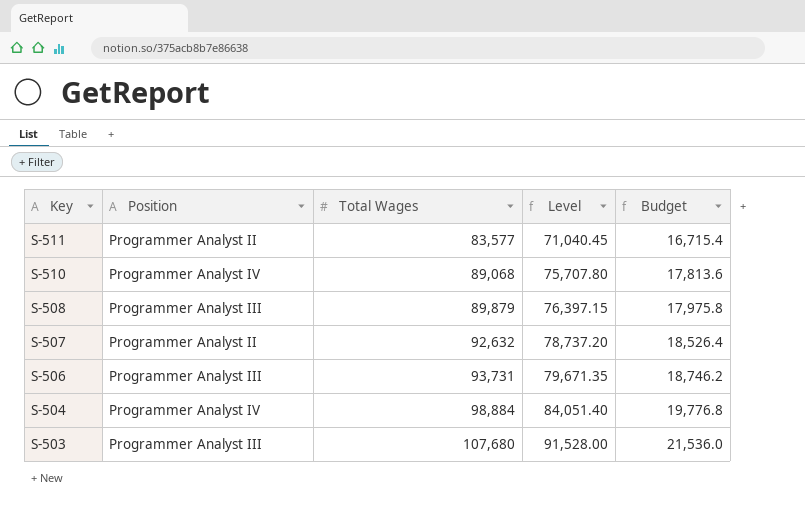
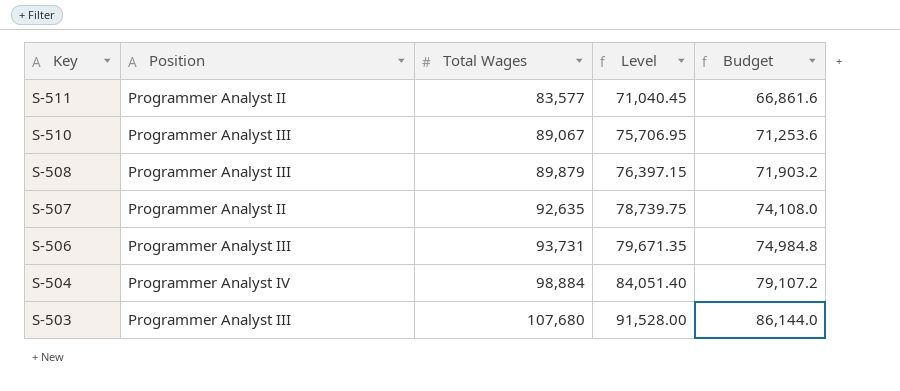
column Budget | formula: [Total Wages] * 0.2 -> [Total Wages] * 0.8
S-510 | Position: Programmer Analyst IV -> Programmer Analyst III
S-510 | Total Wages: 89,068 -> 89,067
S-510 | Level: 75,707.80 -> 75,706.95
S-507 | Total Wages: 92,632 -> 92,635
S-507 | Level: 78,737.20 -> 78,739.75

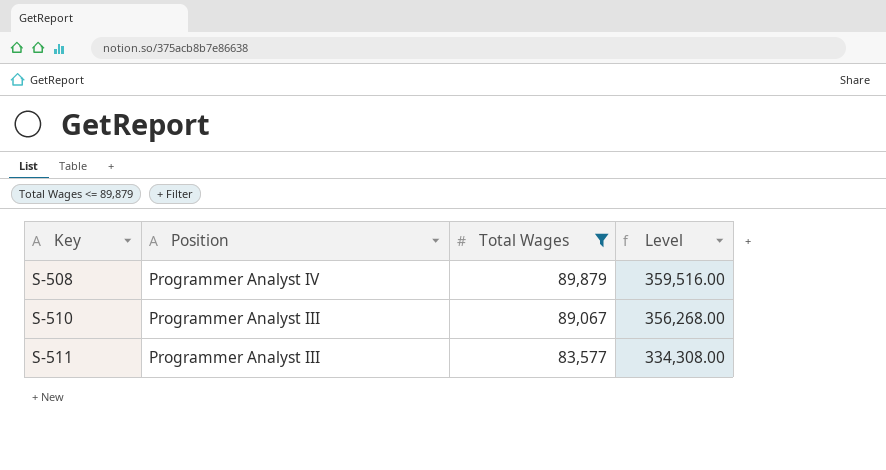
filter: none -> Total Wages <= 89,879
row order: Key descending -> Key ascending
column Budget | formula: [Total Wages] * 0.8 -> none
column Level | formula: [Total Wages] * 0.85 -> [Total Wages] * 4
S-508 | Position: Programmer Analyst III -> Programmer Analyst IV
S-511 | Position: Programmer Analyst II -> Programmer Analyst III

